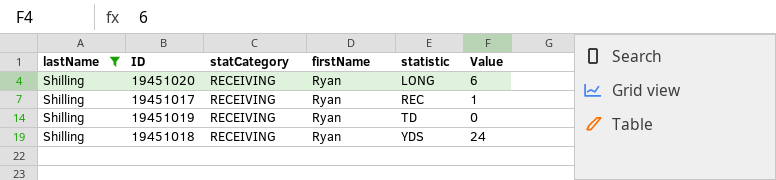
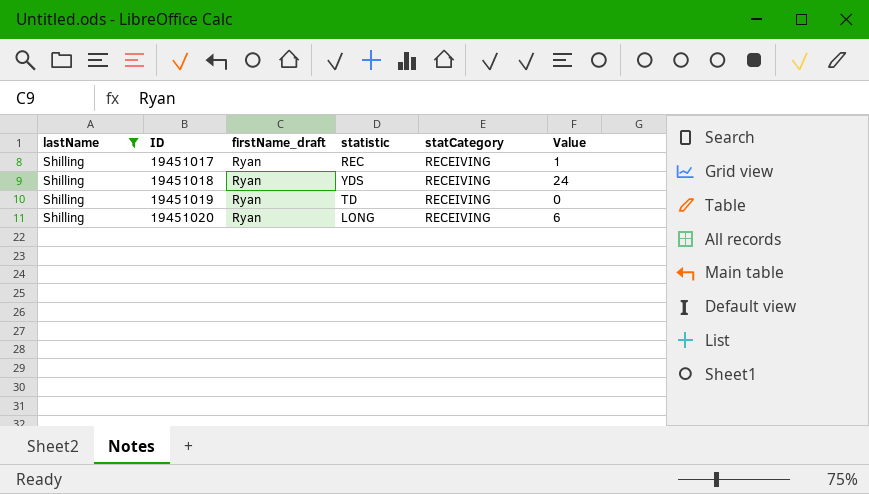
row order: statistic ascending -> ID ascending
column name: firstName -> firstName_draft
column statCategory | position: 3 -> 5

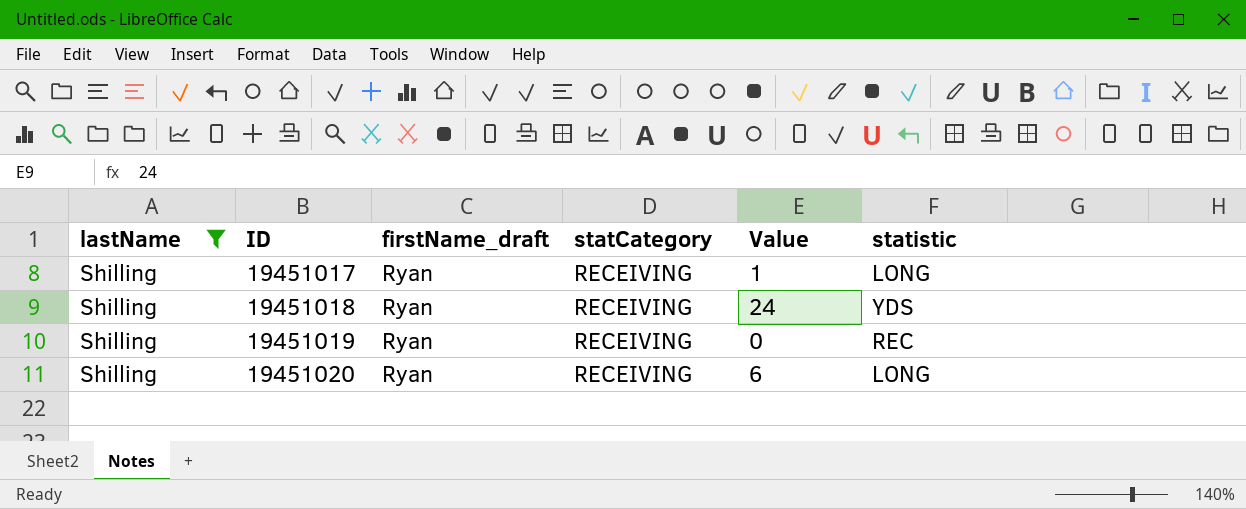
column statistic | position: 4 -> 6
19451017 | statistic: REC -> LONG
19451019 | statistic: TD -> REC

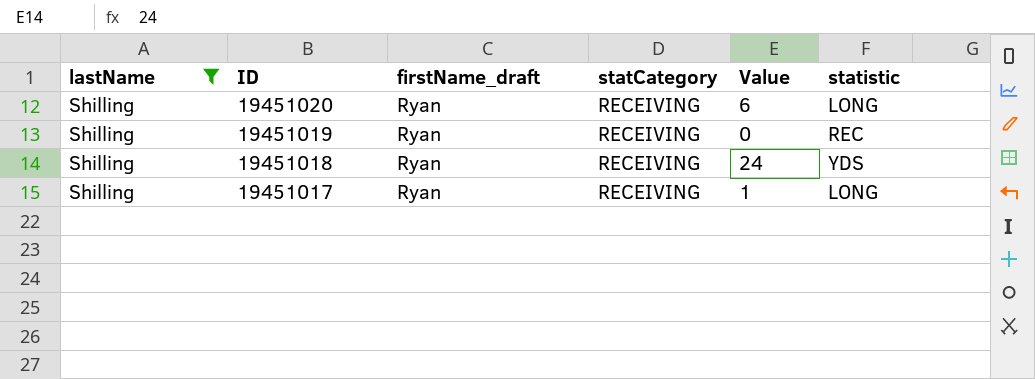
row order: ID ascending -> ID descending

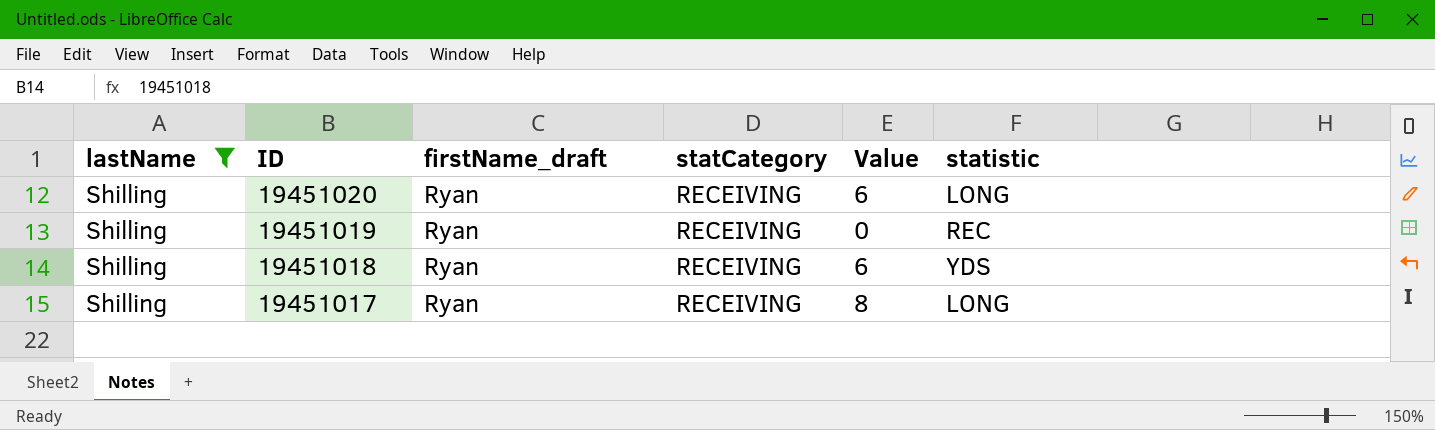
19451018 | Value: 24 -> 6
19451017 | Value: 1 -> 8

